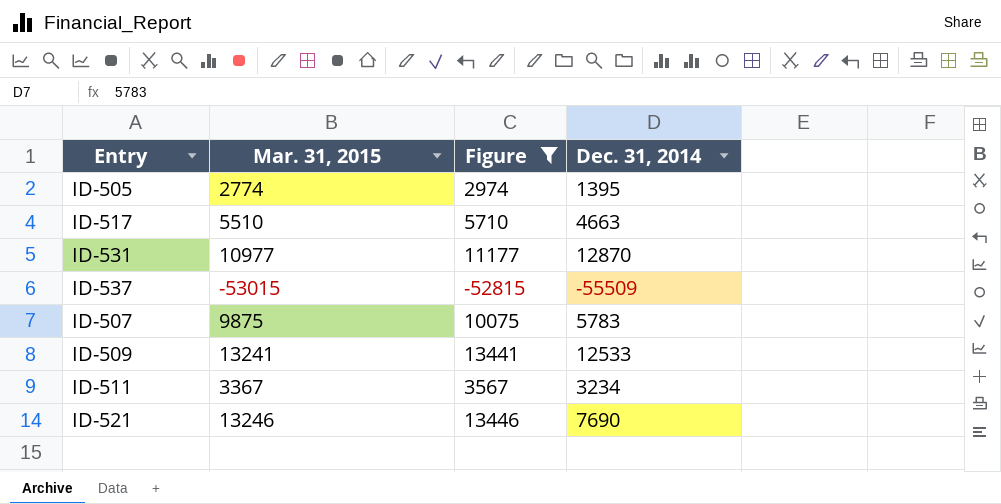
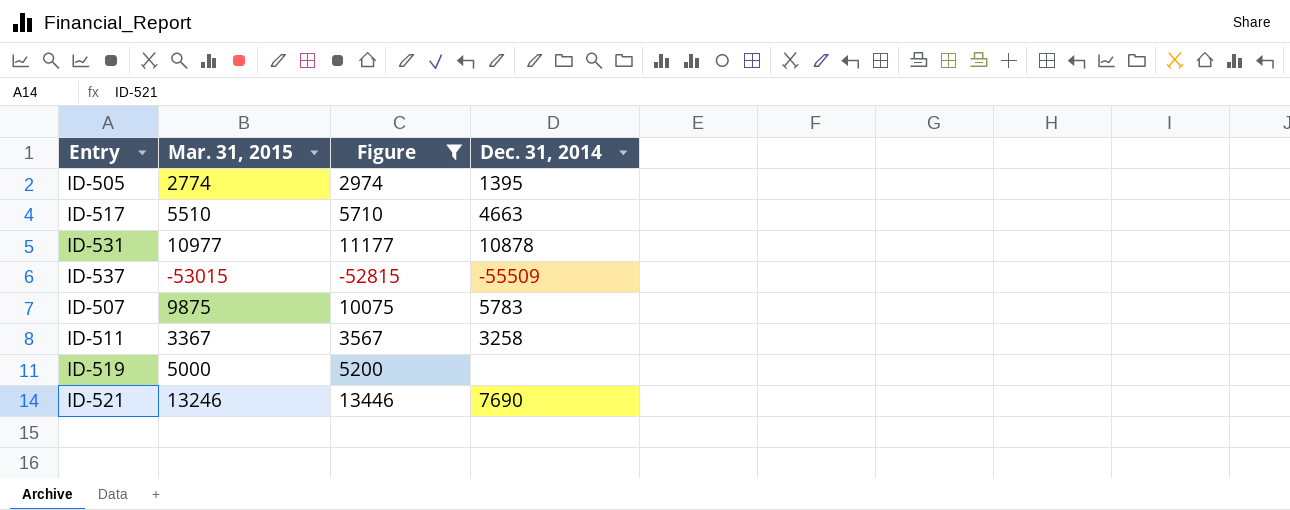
row ID-509: 13241 | 13441 | 12533 -> none
ID-531 | Dec. 31, 2014: 12870 -> 10878
ID-511 | Dec. 31, 2014: 3234 -> 3258
row ID-519: none -> 5000 | 5200 | none

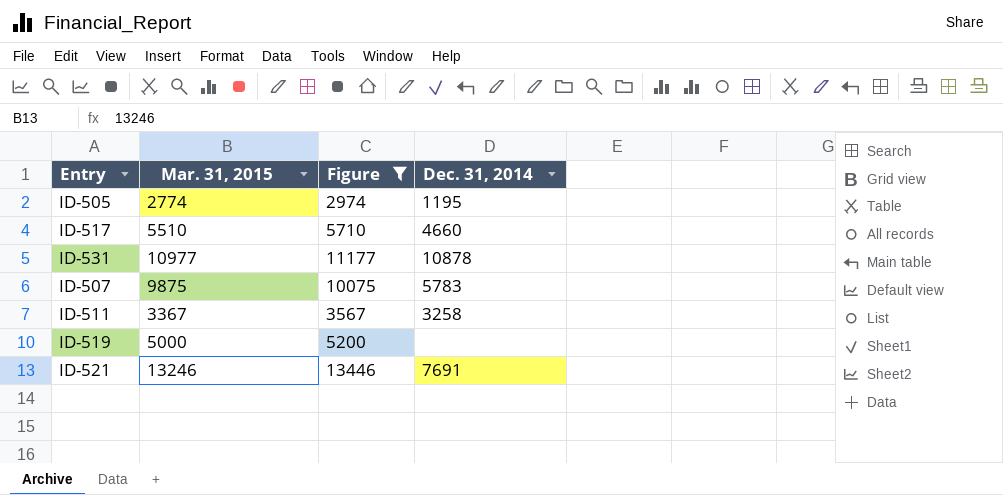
row ID-537: -53015 | -52815 | -55509 -> none
ID-505 | Dec. 31, 2014: 1395 -> 1195
ID-517 | Dec. 31, 2014: 4663 -> 4660
ID-521 | Dec. 31, 2014: 7690 -> 7691

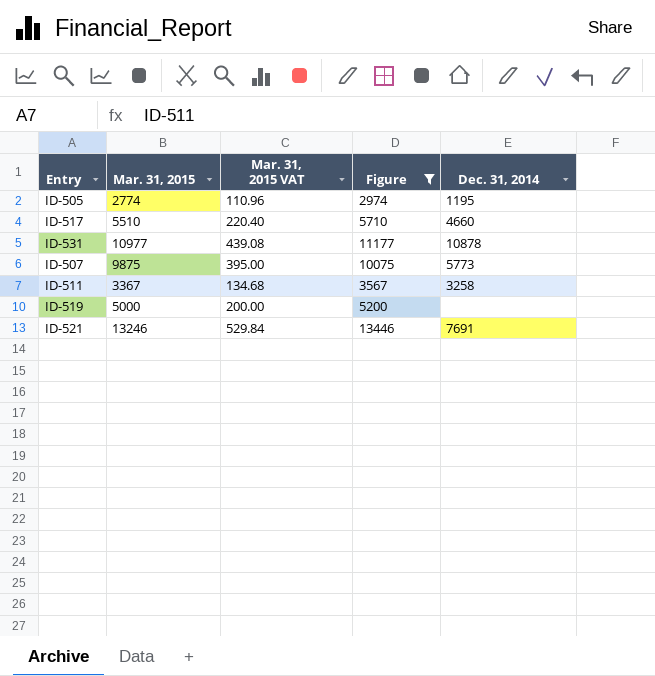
column Mar. 31, 2015 VAT | formula: none -> [Mar. 31, 2015] * 0.04
ID-507 | Dec. 31, 2014: 5783 -> 5773

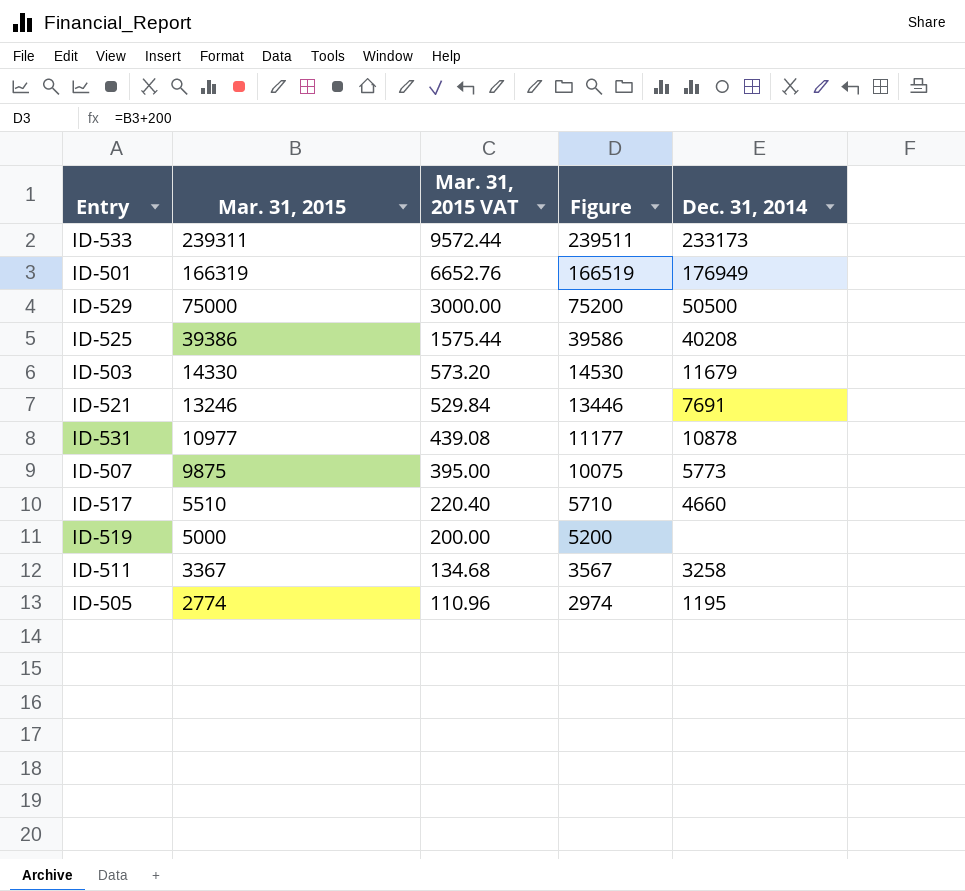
filter: Figure <= 13446 -> none
row order: none -> Mar. 31, 2015 descending

